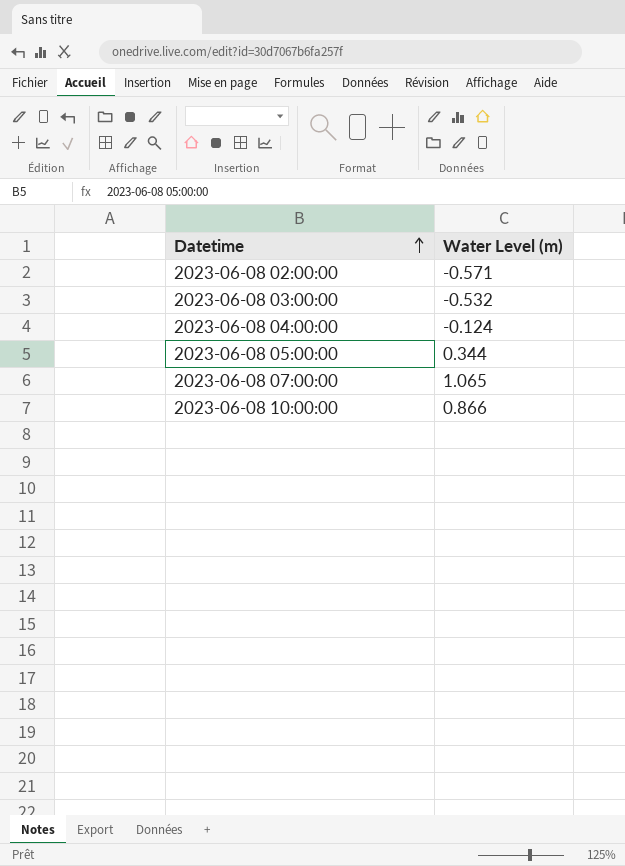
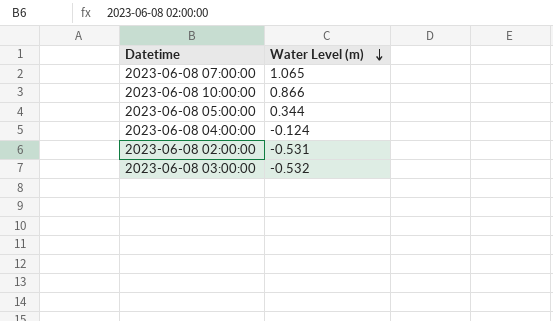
row order: Datetime ascending -> Water Level (m) descending
2023-06-08 02:00:00 | Water Level (m): -0.571 -> -0.531

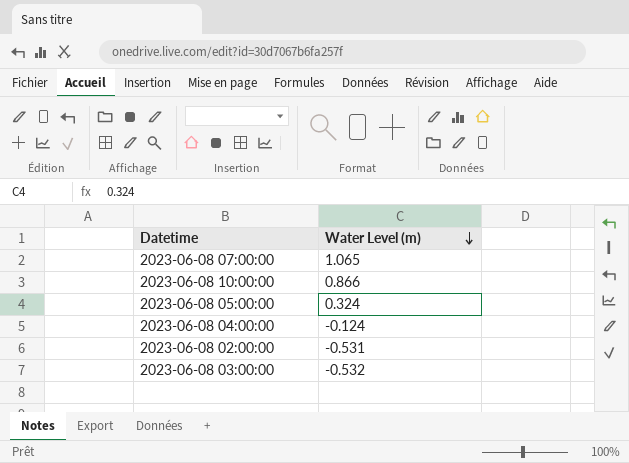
2023-06-08 05:00:00 | Water Level (m): 0.344 -> 0.324

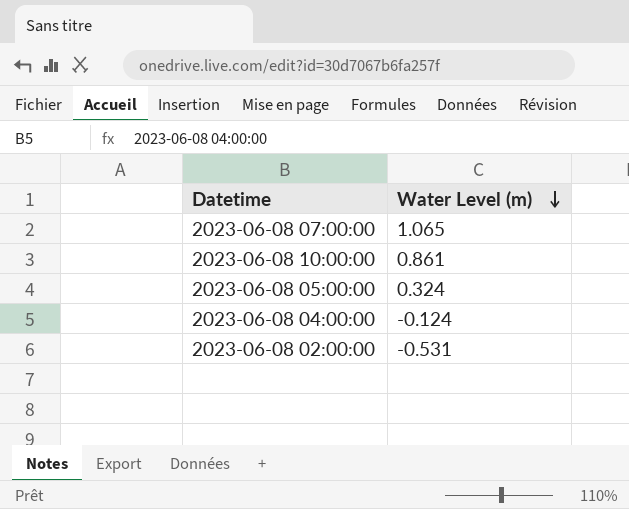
row 2023-06-08 03:00:00: -0.532 -> none
2023-06-08 10:00:00 | Water Level (m): 0.866 -> 0.861

